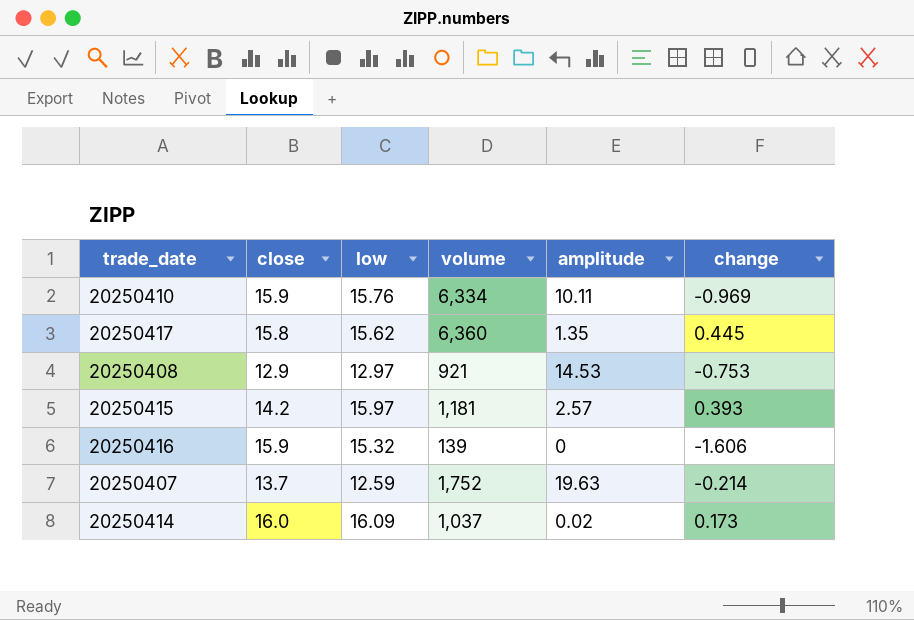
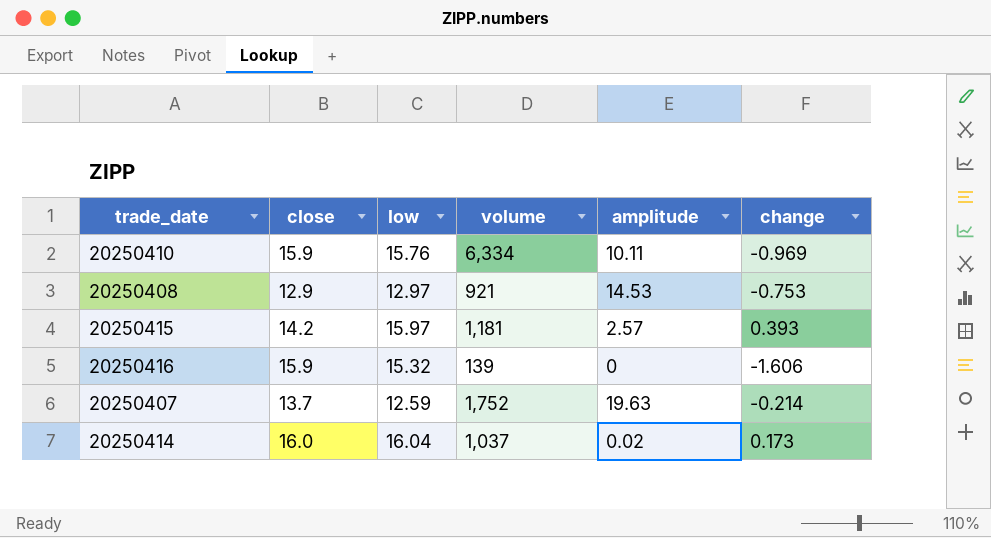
row 20250417: 15.8 | 15.62 | 6,360 | 1.35 | 0.445 -> none
20250414 | low: 16.09 -> 16.04

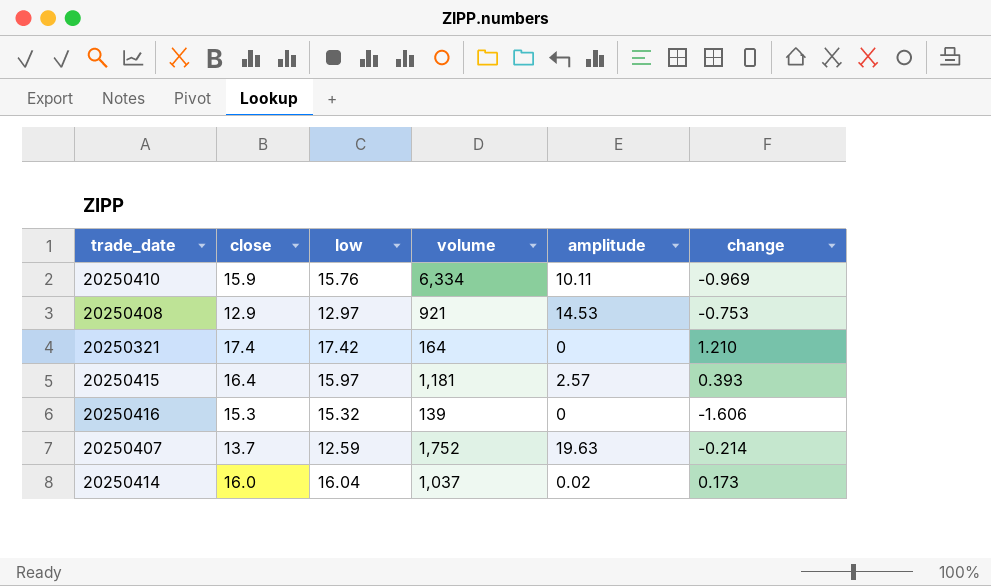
row 20250321: none -> 17.4 | 17.42 | 164 | 0 | 1.210
20250415 | close: 14.2 -> 16.4
20250416 | close: 15.9 -> 15.3

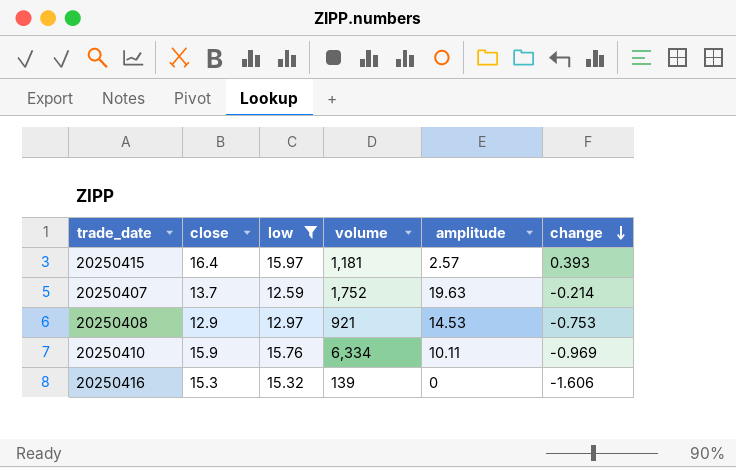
filter: none -> low <= 15.97
row order: none -> change descending

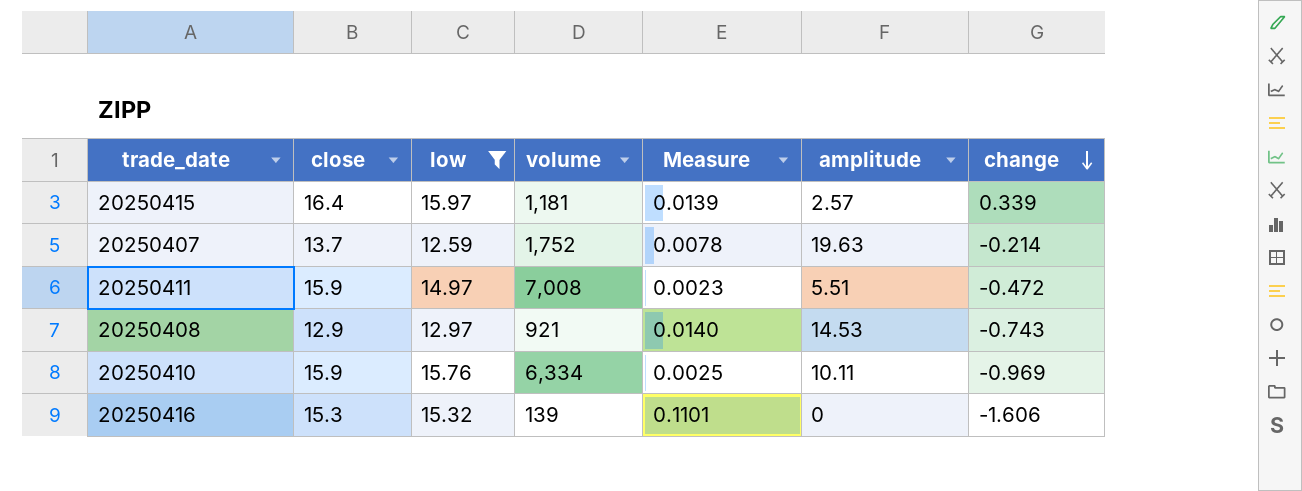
column Measure | formula: none -> [close] / [volume]
20250415 | change: 0.393 -> 0.339
row 20250411: none -> 15.9 | 14.97 | 7,008 | 0.0023 | 5.51 | -0.472
20250408 | change: -0.753 -> -0.743

